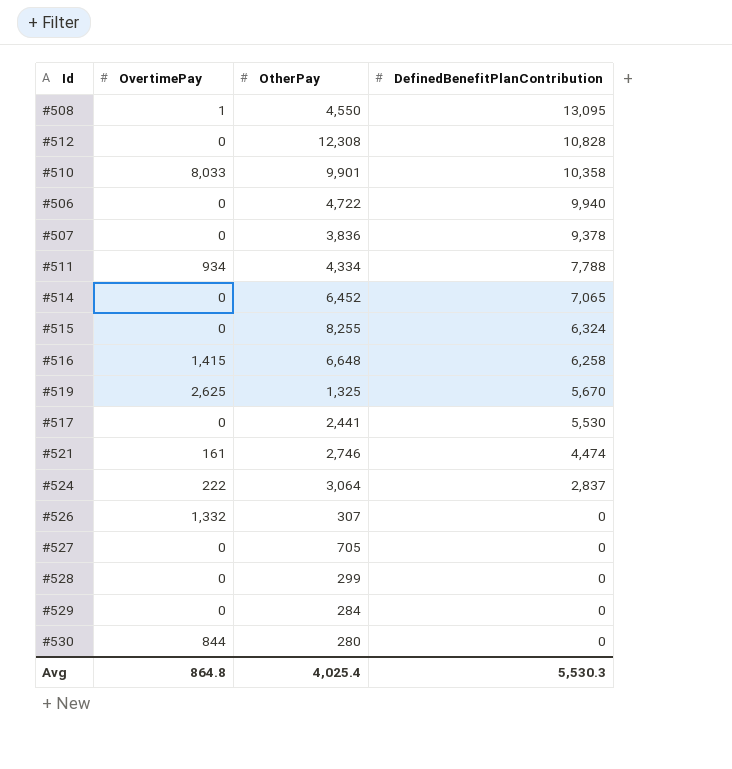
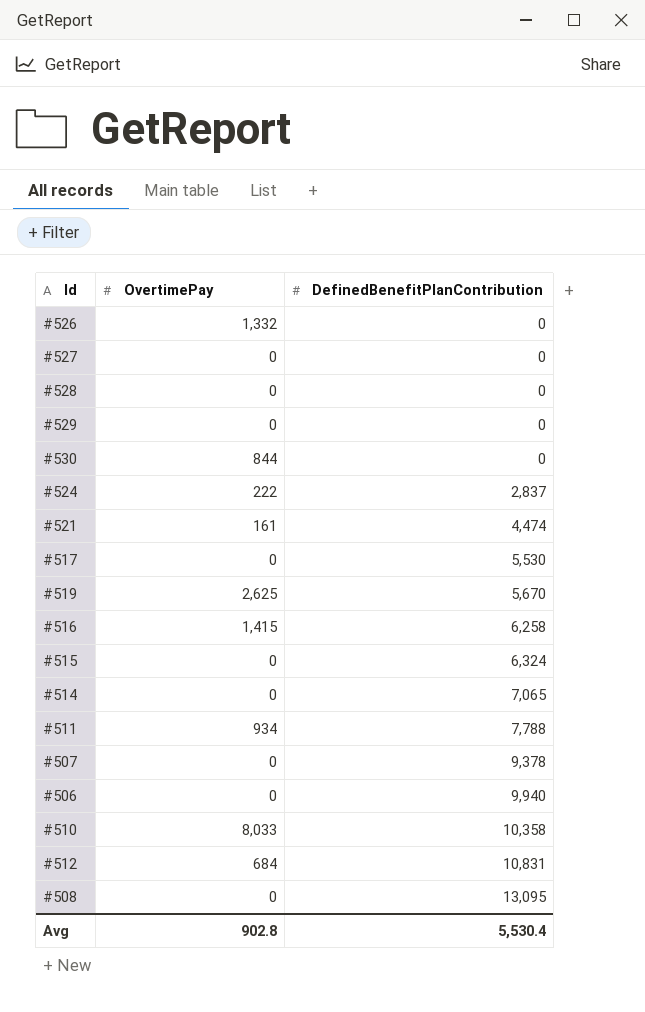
row order: DefinedBenefitPlanContribution descending -> DefinedBenefitPlanContribution ascending
column OtherPay | position: 3 -> none
#512 | OvertimePay: 0 -> 684
#512 | DefinedBenefitPlanContribution: 10,828 -> 10,831
#508 | OvertimePay: 1 -> 0
Avg | OvertimePay: 864.8 -> 902.8
Avg | DefinedBenefitPlanContribution: 5,530.3 -> 5,530.4

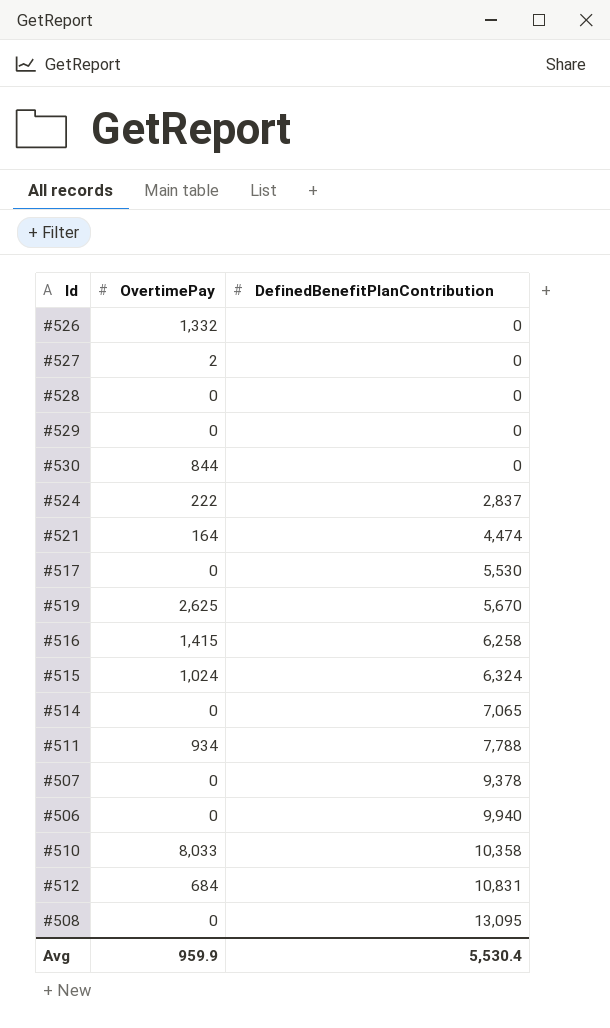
#527 | OvertimePay: 0 -> 2
#521 | OvertimePay: 161 -> 164
#515 | OvertimePay: 0 -> 1,024
Avg | OvertimePay: 902.8 -> 959.9

